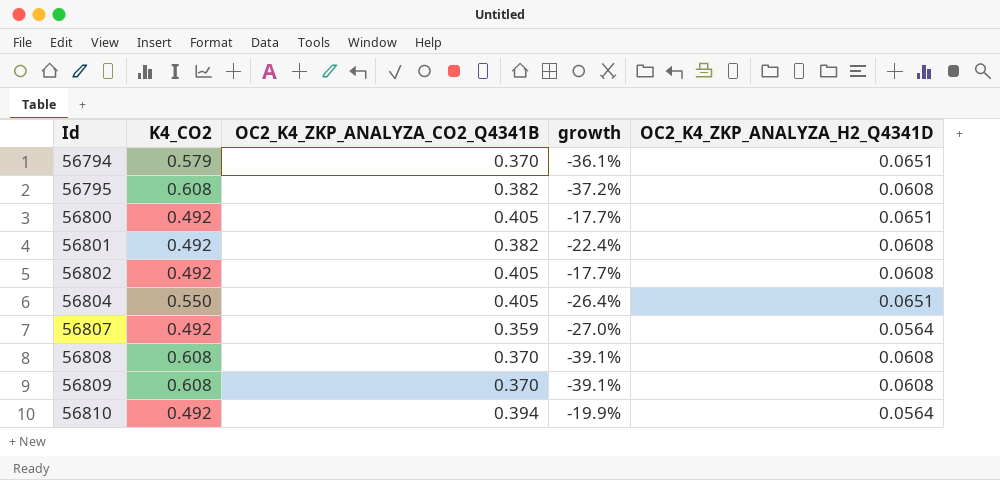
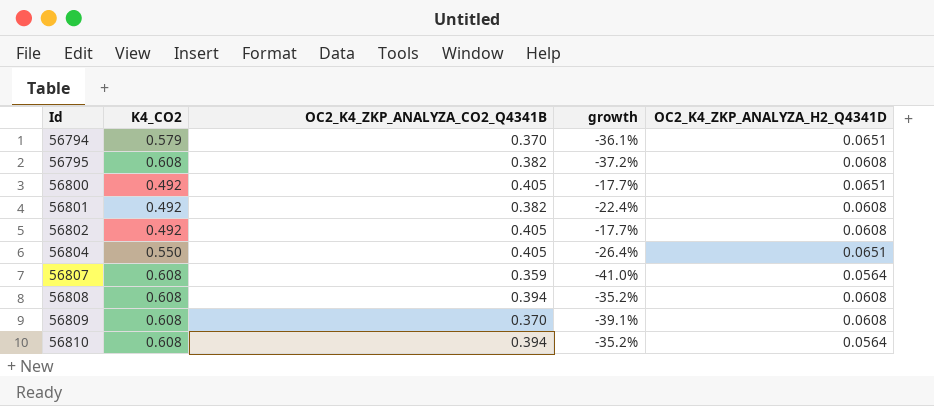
56807 | K4_CO2: 0.492 -> 0.608
56807 | growth: -27.0% -> -41.0%
56808 | OC2_K4_ZKP_ANALYZA_CO2_Q4341B: 0.370 -> 0.394
56808 | growth: -39.1% -> -35.2%
56810 | K4_CO2: 0.492 -> 0.608
56810 | growth: -19.9% -> -35.2%

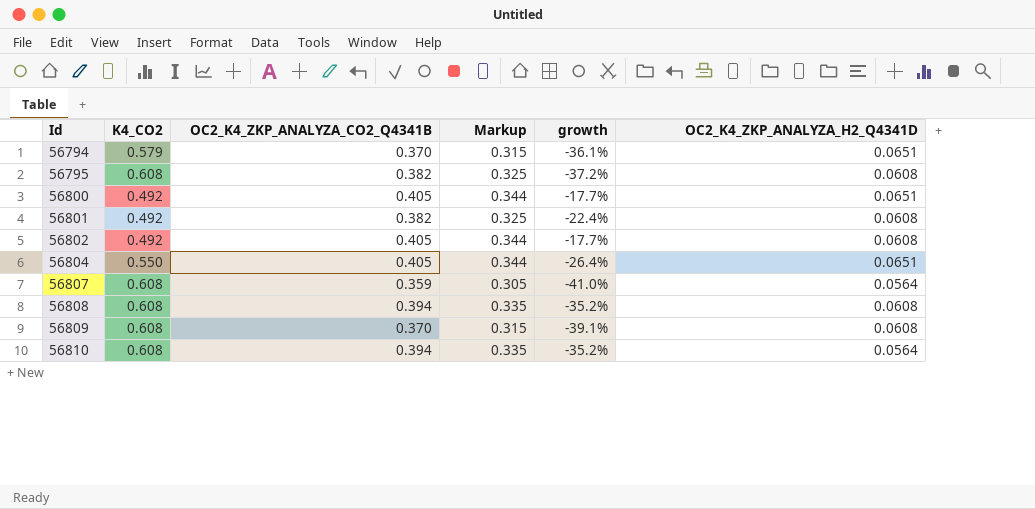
column Markup | formula: none -> [OC2_K4_ZKP_ANALYZA_CO2_Q4341B] * 0.85

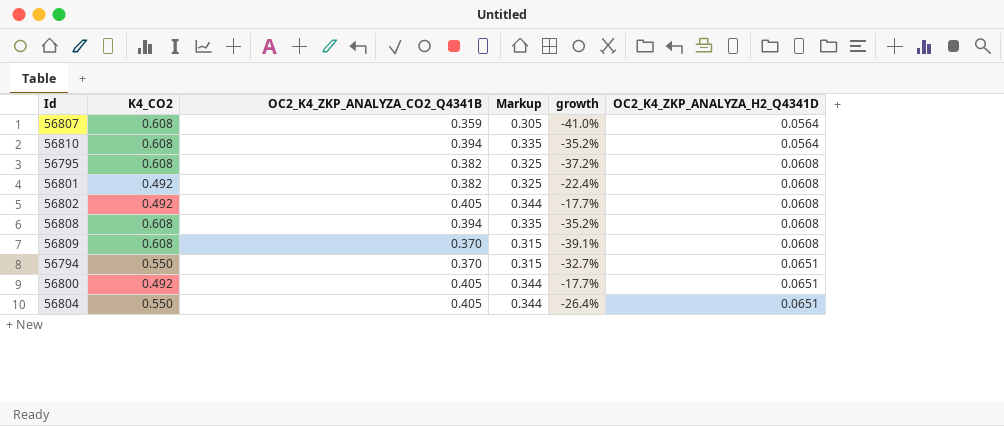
row order: Id ascending -> OC2_K4_ZKP_ANALYZA_H2_Q4341D ascending
56794 | K4_CO2: 0.579 -> 0.550
56794 | growth: -36.1% -> -32.7%

